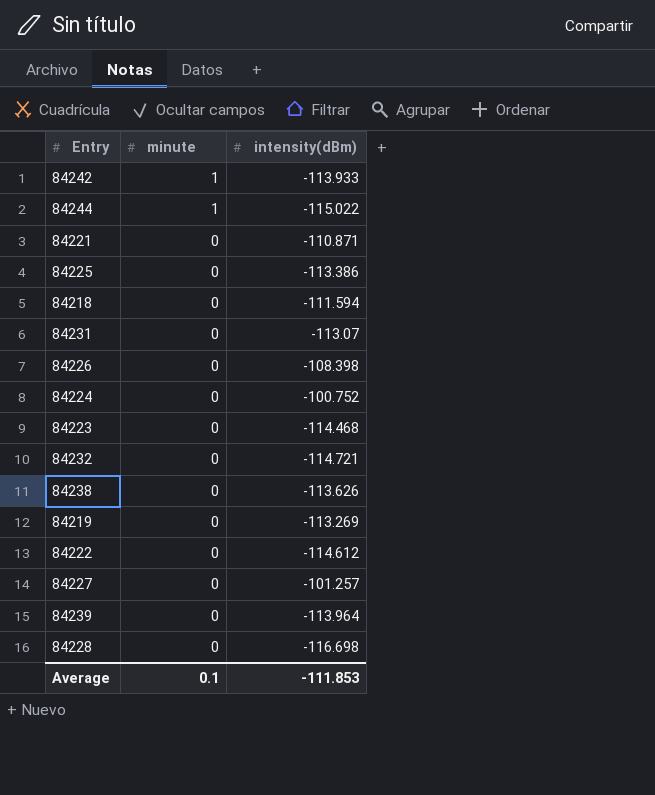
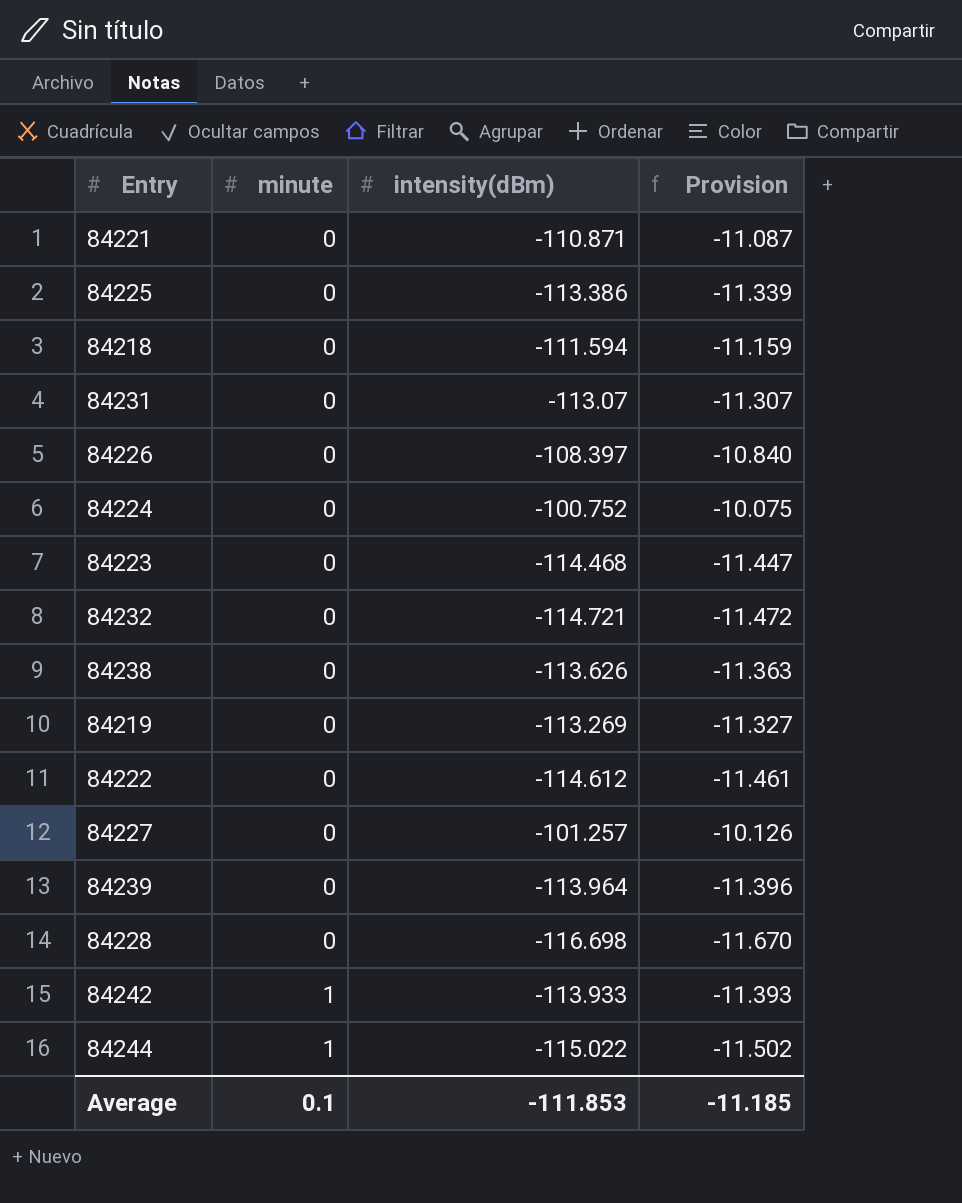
row order: minute descending -> minute ascending
column Provision | formula: none -> [intensity(dBm)] * 0.1
84226 | intensity(dBm): -108.398 -> -108.397

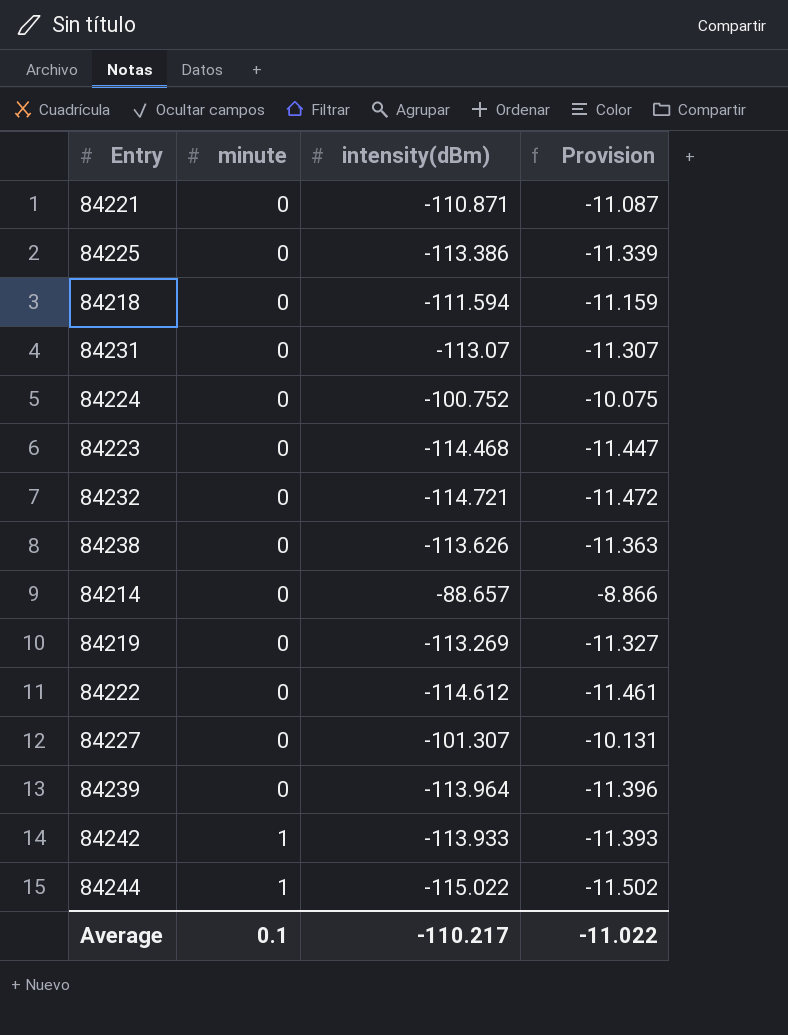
row 84226: 0 | -108.397 | -10.840 -> none
row 84228: 0 | -116.698 | -11.670 -> none
row 84214: none -> 0 | -88.657 | -8.866
84227 | intensity(dBm): -101.257 -> -101.307
84227 | Provision: -10.126 -> -10.131
Average | intensity(dBm): -111.853 -> -110.217
Average | Provision: -11.185 -> -11.022

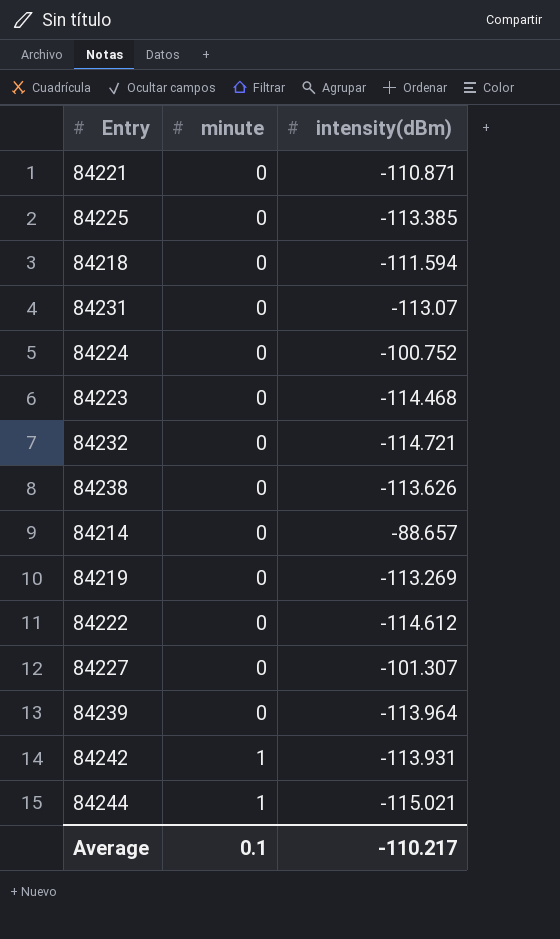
column Provision | formula: [intensity(dBm)] * 0.1 -> none
84225 | intensity(dBm): -113.386 -> -113.385
84242 | intensity(dBm): -113.933 -> -113.931
84244 | intensity(dBm): -115.022 -> -115.021

